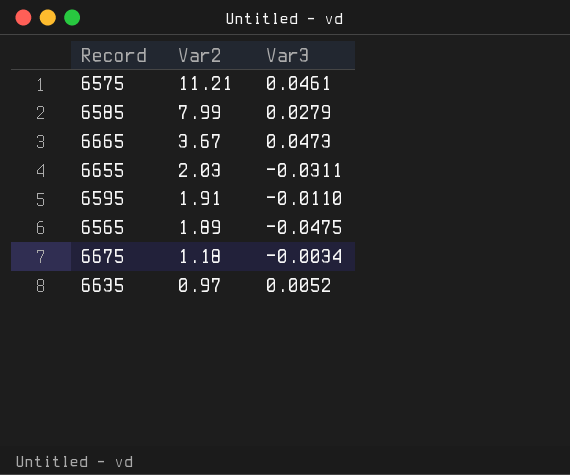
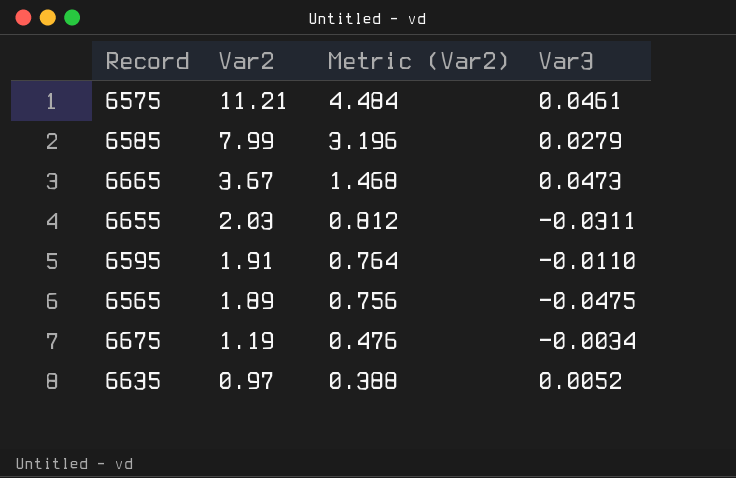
column Metric (Var2) | formula: none -> [Var2] * 0.4
6675 | Var2: 1.18 -> 1.19

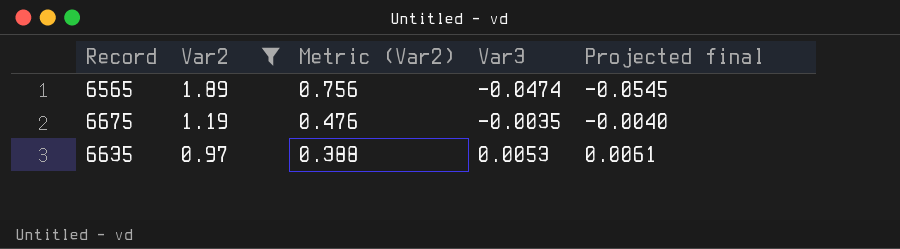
filter: none -> Var2 <= 1.89
column Projected final | formula: none -> [Var3] * 1.15
6565 | Var3: -0.0475 -> -0.0474
6675 | Var3: -0.0034 -> -0.0035
6635 | Var3: 0.0052 -> 0.0053

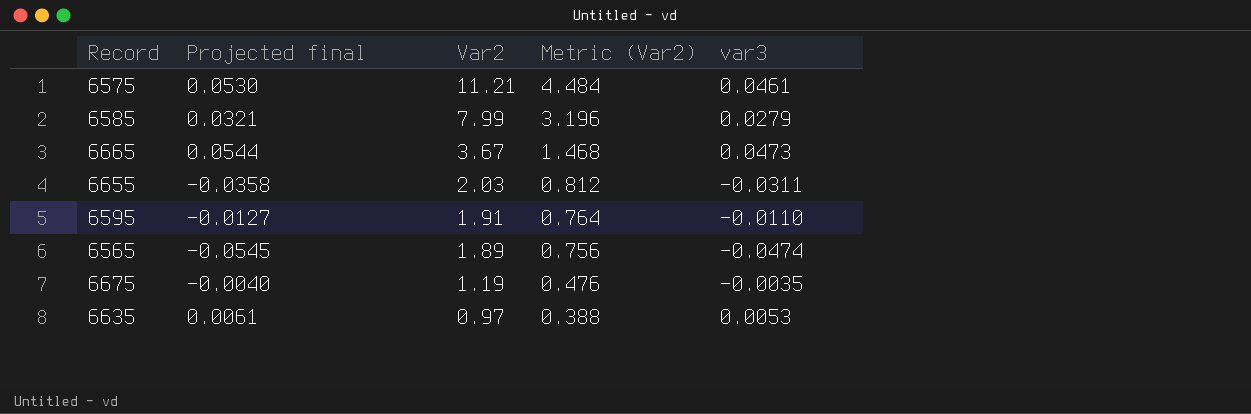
filter: Var2 <= 1.89 -> none
column Projected final | position: 5 -> 2
column name: Var3 -> var3

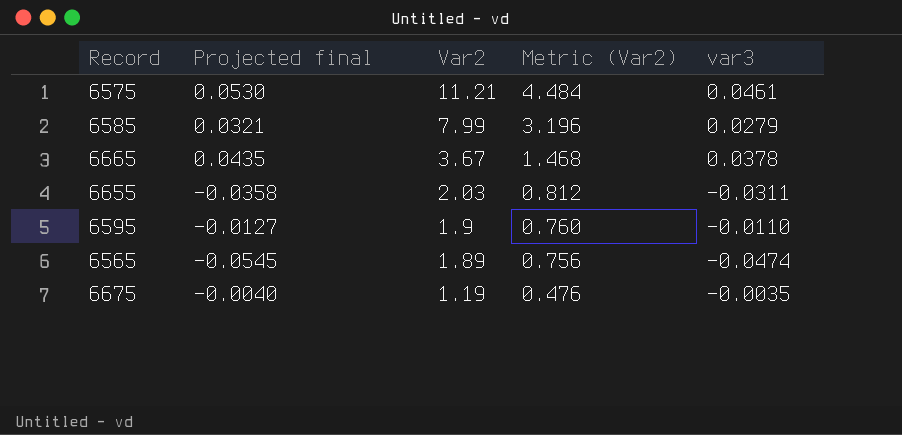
row 6635: 0.0061 | 0.97 | 0.388 | 0.0053 -> none
6665 | Projected final: 0.0544 -> 0.0435
6665 | var3: 0.0473 -> 0.0378
6595 | Var2: 1.91 -> 1.9
6595 | Metric (Var2): 0.764 -> 0.760

